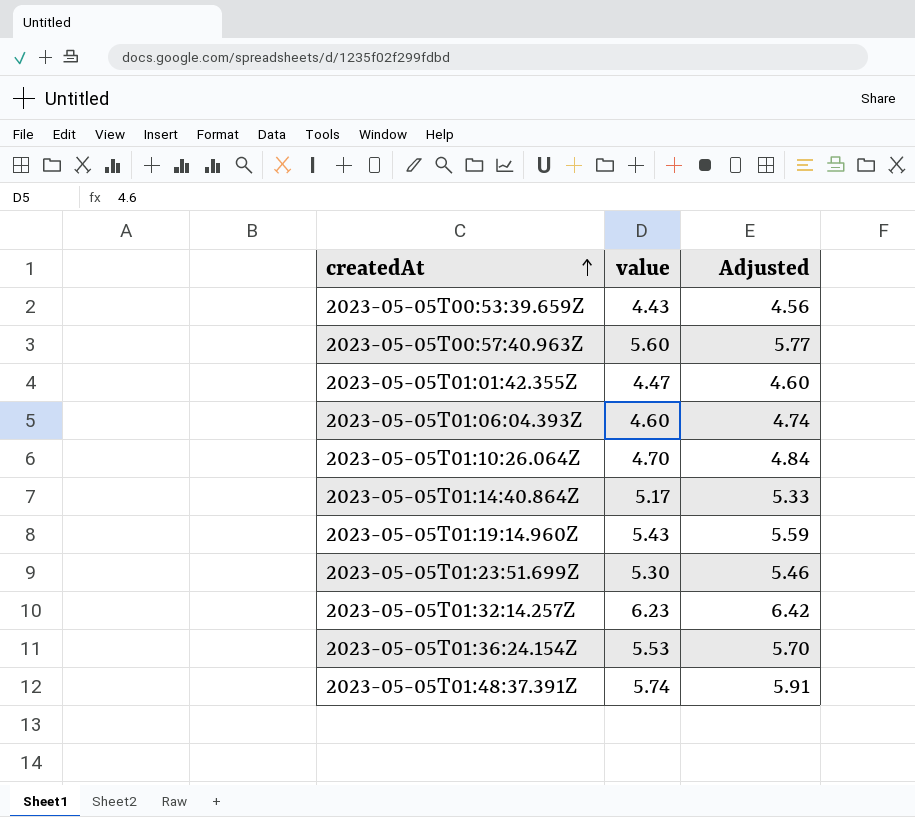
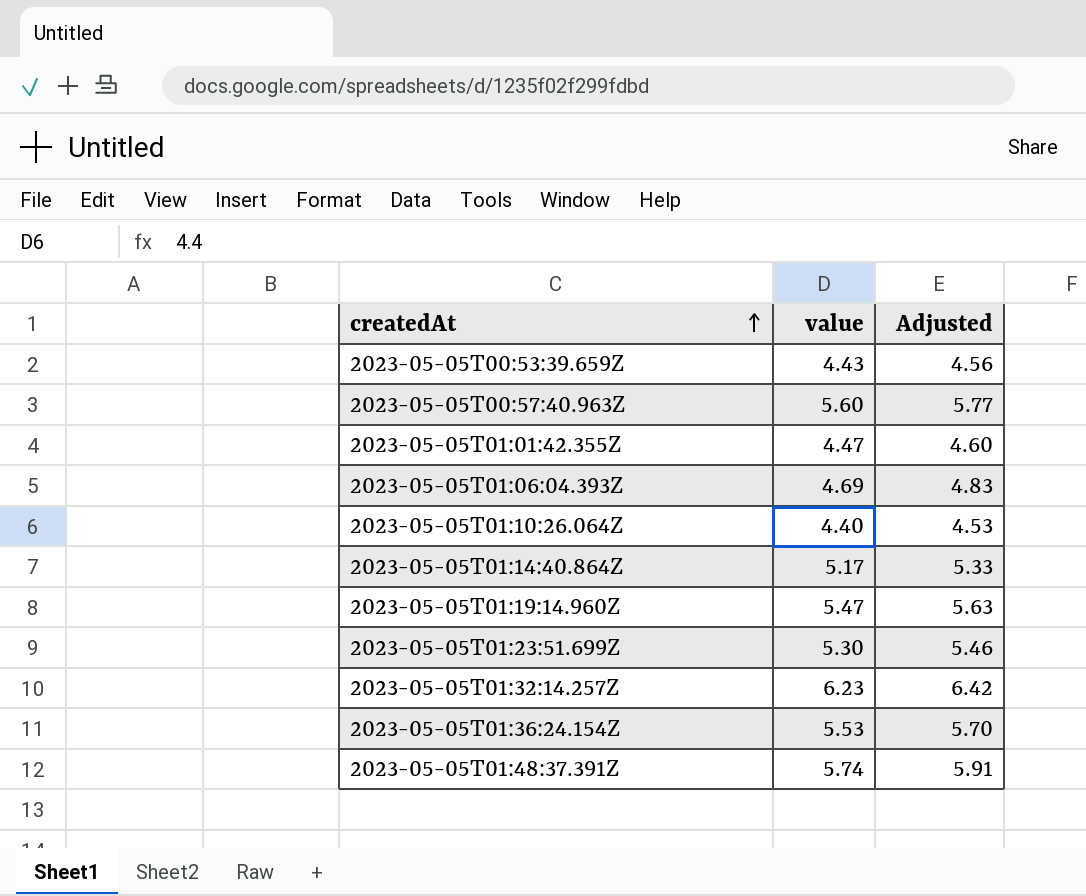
2023-05-05T01:06:04.393Z | value: 4.60 -> 4.69
2023-05-05T01:06:04.393Z | Adjusted: 4.74 -> 4.83
2023-05-05T01:10:26.064Z | value: 4.70 -> 4.40
2023-05-05T01:10:26.064Z | Adjusted: 4.84 -> 4.53
2023-05-05T01:19:14.960Z | value: 5.43 -> 5.47
2023-05-05T01:19:14.960Z | Adjusted: 5.59 -> 5.63

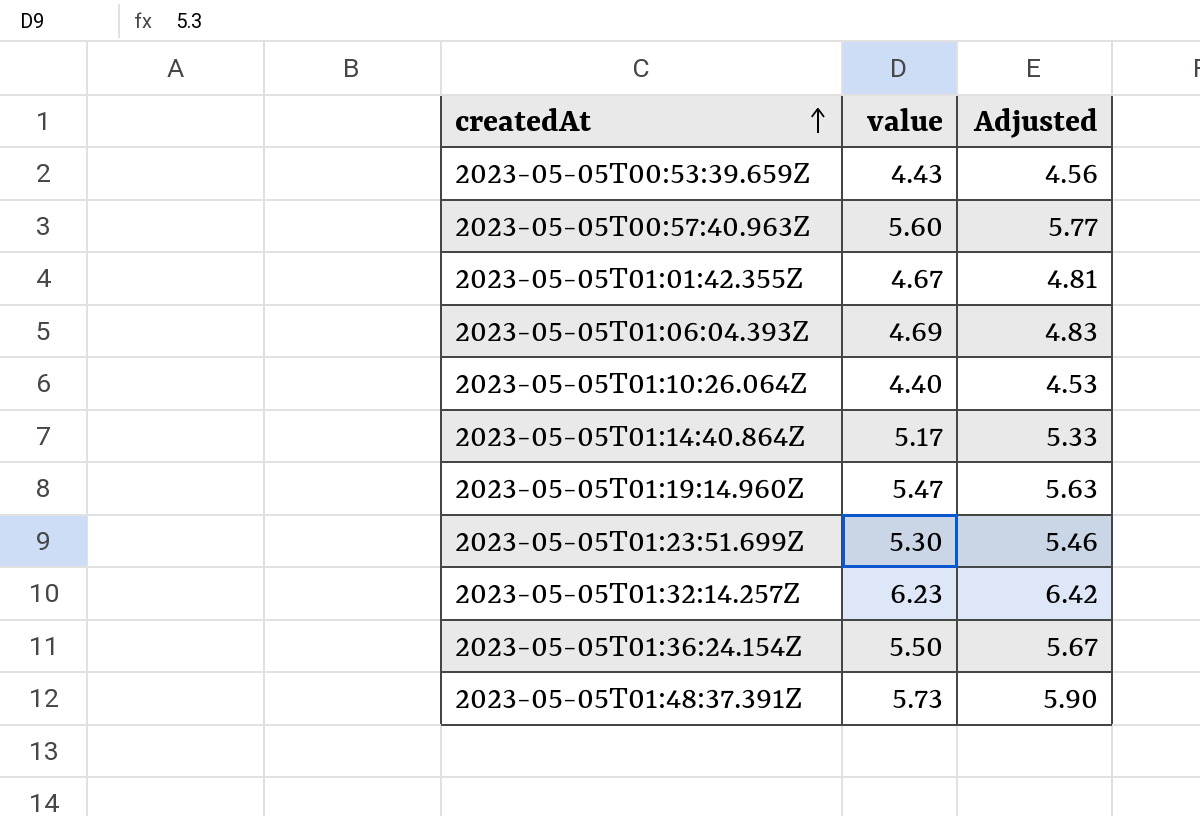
2023-05-05T01:01:42.355Z | value: 4.47 -> 4.67
2023-05-05T01:01:42.355Z | Adjusted: 4.60 -> 4.81
2023-05-05T01:36:24.154Z | value: 5.53 -> 5.50
2023-05-05T01:36:24.154Z | Adjusted: 5.70 -> 5.67
2023-05-05T01:48:37.391Z | value: 5.74 -> 5.73
2023-05-05T01:48:37.391Z | Adjusted: 5.91 -> 5.90

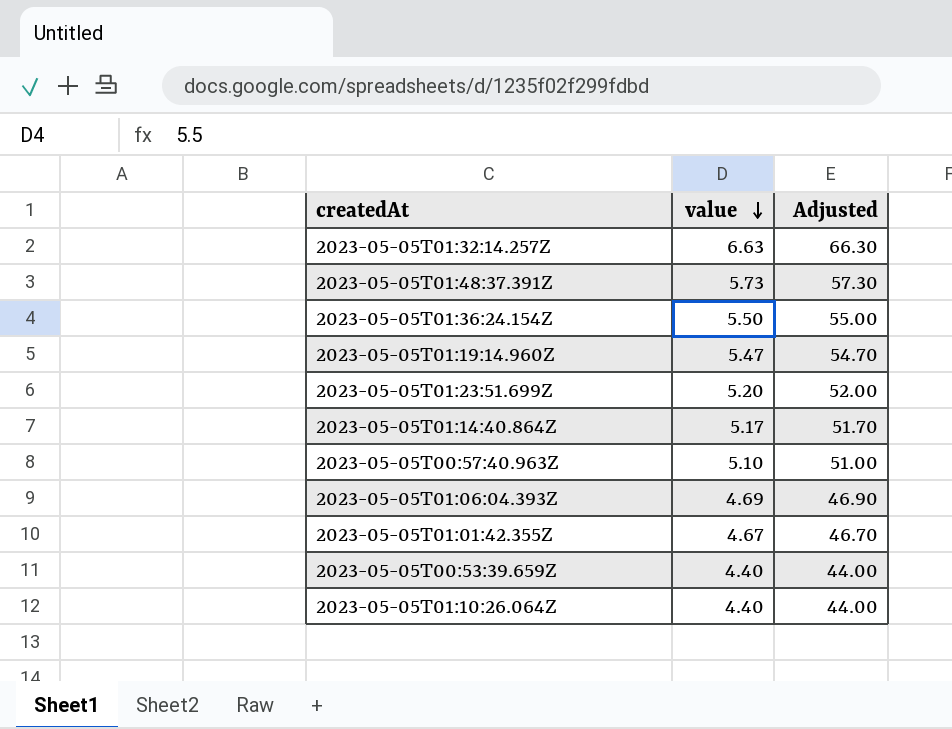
row order: createdAt ascending -> value descending
column Adjusted | formula: [value] * 1.03 -> [value] * 10
2023-05-05T01:32:14.257Z | value: 6.23 -> 6.63
2023-05-05T01:23:51.699Z | value: 5.30 -> 5.20
2023-05-05T00:57:40.963Z | value: 5.60 -> 5.10
2023-05-05T00:53:39.659Z | value: 4.43 -> 4.40

